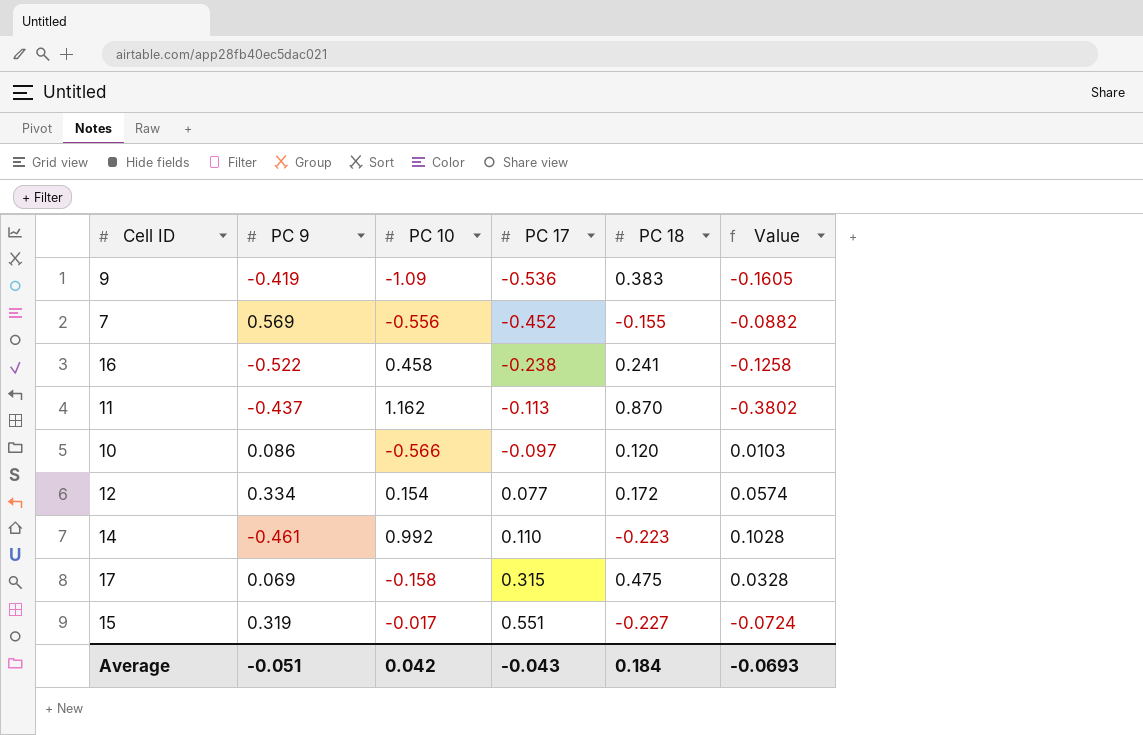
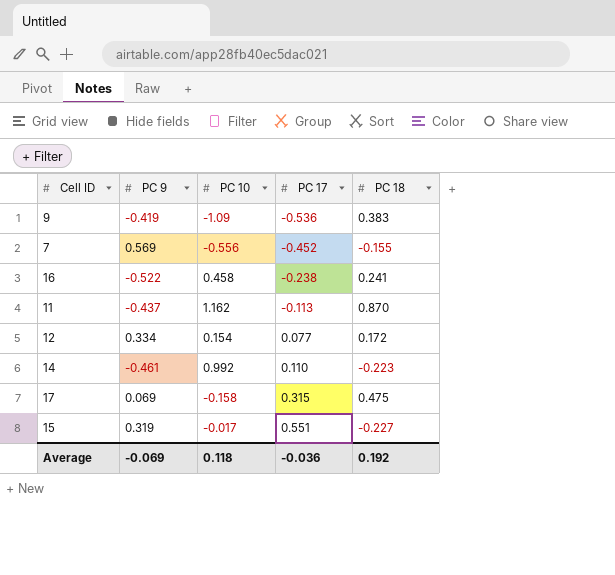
column Value | formula: [PC 9] * [PC 18] -> none
row 10: 0.086 | -0.566 | -0.097 | 0.120 | 0.0103 -> none
Average | PC 9: -0.051 -> -0.069
Average | PC 10: 0.042 -> 0.118
Average | PC 17: -0.043 -> -0.036
Average | PC 18: 0.184 -> 0.192

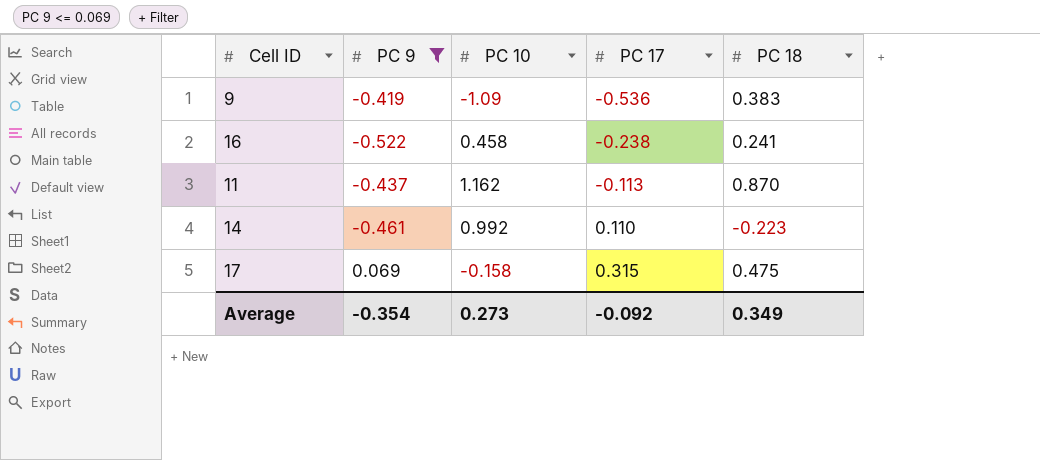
filter: none -> PC 9 <= 0.069
Average | PC 9: -0.069 -> -0.354
Average | PC 10: 0.118 -> 0.273
Average | PC 17: -0.036 -> -0.092
Average | PC 18: 0.192 -> 0.349

